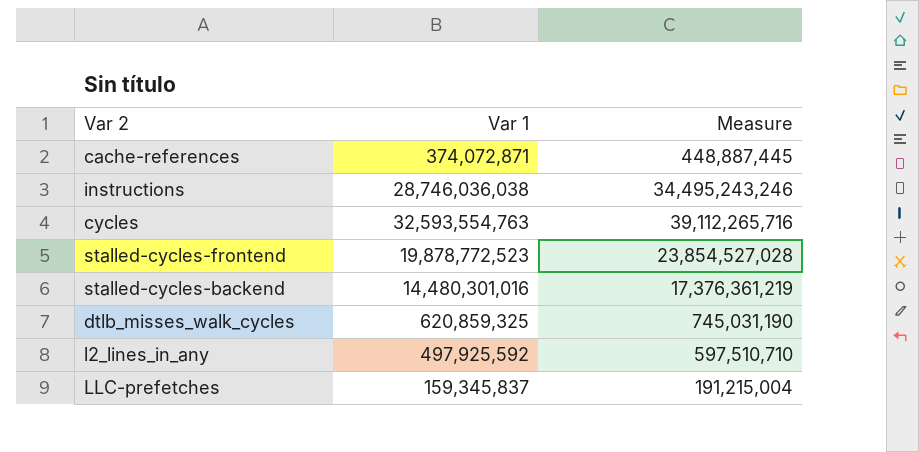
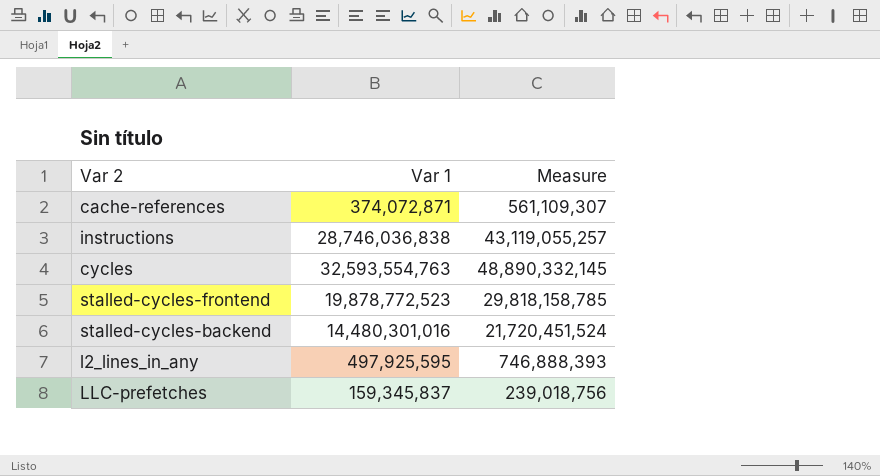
column Measure | formula: [Var 1] * 1.2 -> [Var 1] * 1.5
row dtlb_misses_walk_cycles: 620,859,325 | 745,031,190 -> none
instructions | Var 1: 28,746,036,038 -> 28,746,036,838
l2_lines_in_any | Var 1: 497,925,592 -> 497,925,595

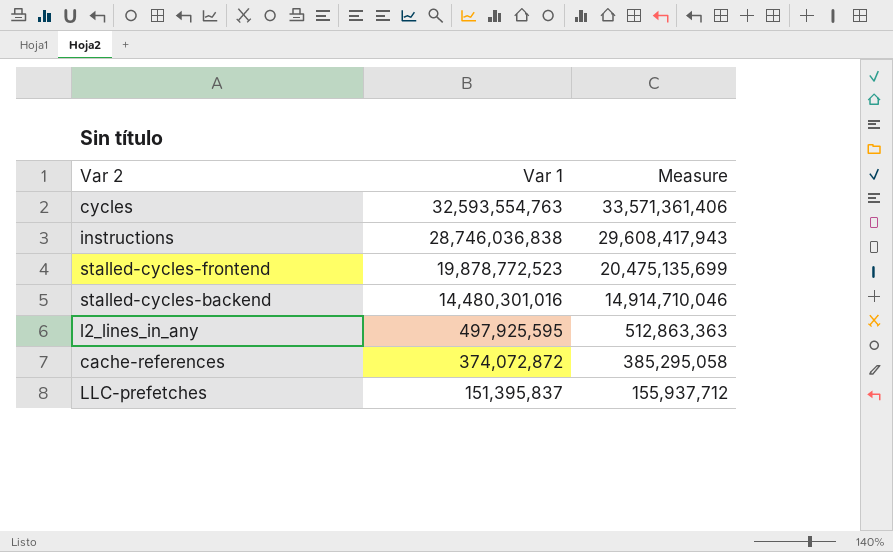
row order: none -> Var 1 descending
column Measure | formula: [Var 1] * 1.5 -> [Var 1] * 1.03
cache-references | Var 1: 374,072,871 -> 374,072,872
LLC-prefetches | Var 1: 159,345,837 -> 151,395,837

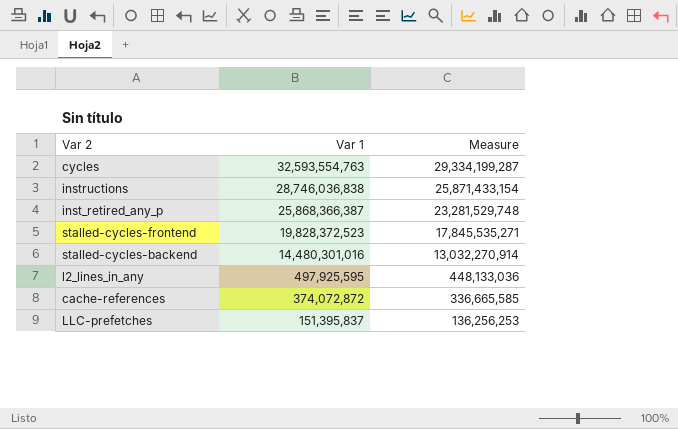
column Measure | formula: [Var 1] * 1.03 -> [Var 1] * 0.9
row inst_retired_any_p: none -> 25,868,366,387 | 23,281,529,748
stalled-cycles-frontend | Var 1: 19,878,772,523 -> 19,828,372,523

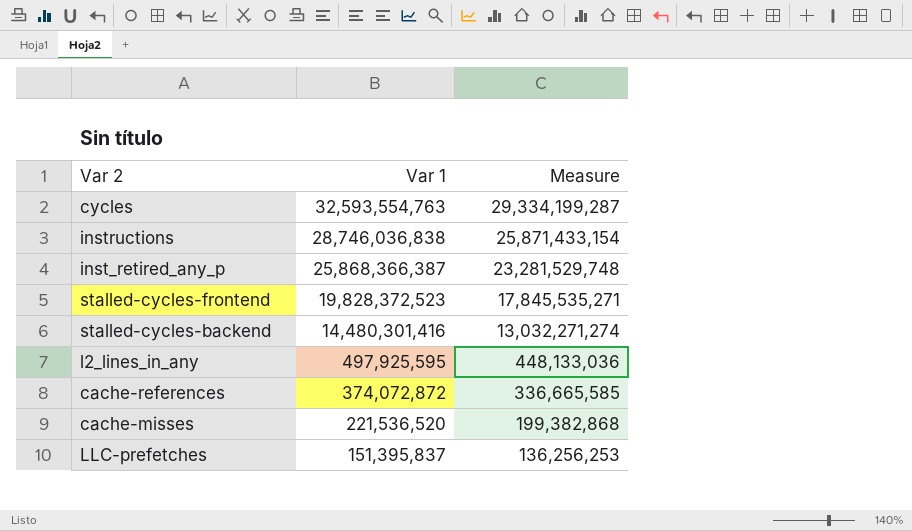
stalled-cycles-backend | Var 1: 14,480,301,016 -> 14,480,301,416
stalled-cycles-backend | Measure: 13,032,270,914 -> 13,032,271,274
row cache-misses: none -> 221,536,520 | 199,382,868

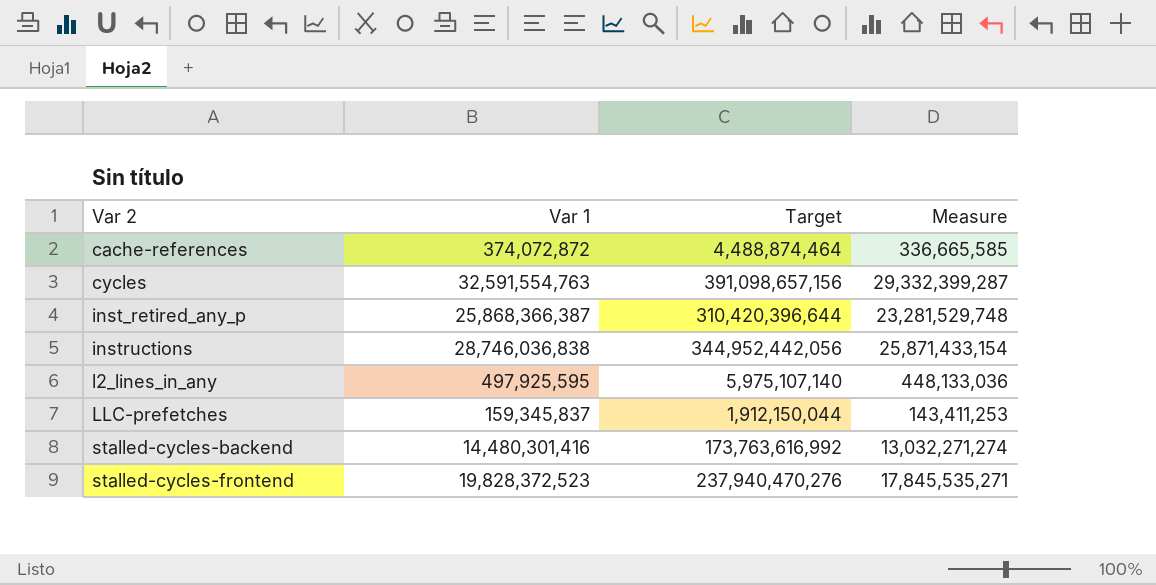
row order: Var 1 descending -> Var 2 ascending
column Target | formula: none -> [Var 1] * 12
row cache-misses: 221,536,520 | 199,382,868 -> none
cycles | Var 1: 32,593,554,763 -> 32,591,554,763
cycles | Measure: 29,334,199,287 -> 29,332,399,287
LLC-prefetches | Var 1: 151,395,837 -> 159,345,837
LLC-prefetches | Measure: 136,256,253 -> 143,411,253

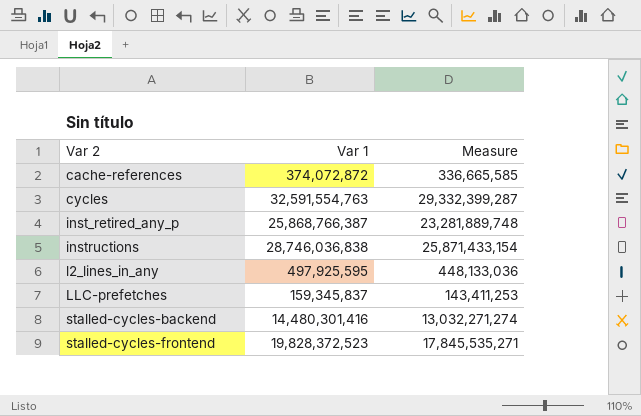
column Target | formula: [Var 1] * 12 -> none
inst_retired_any_p | Var 1: 25,868,366,387 -> 25,868,766,387
inst_retired_any_p | Measure: 23,281,529,748 -> 23,281,889,748

